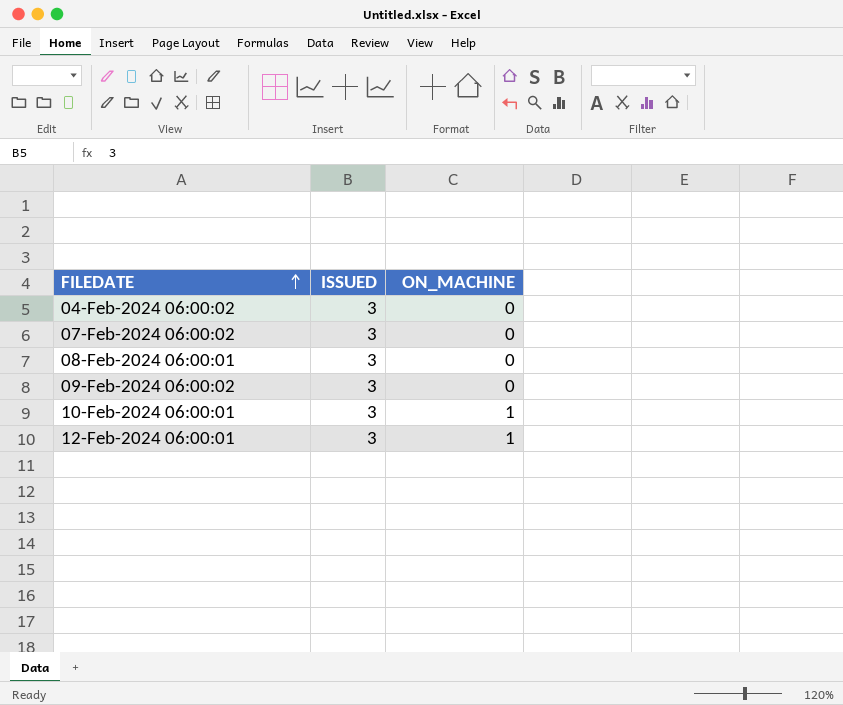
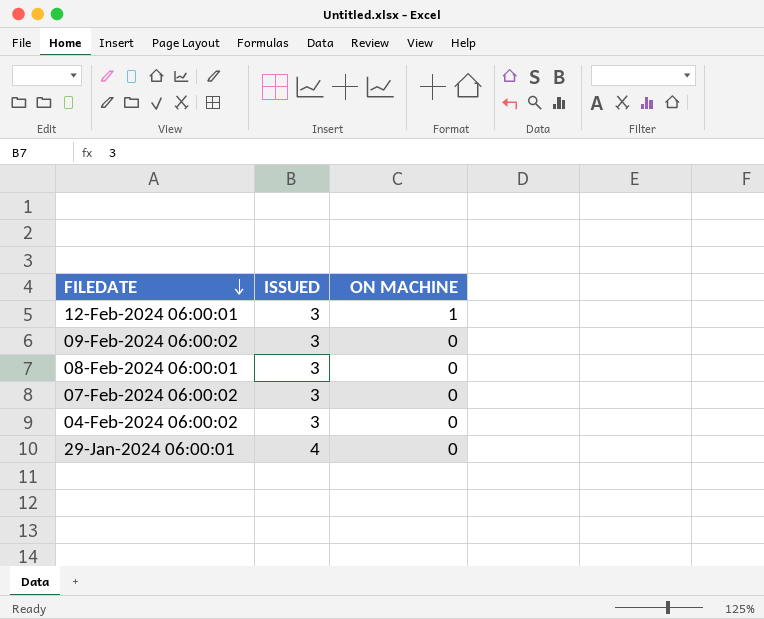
row order: FILEDATE ascending -> FILEDATE descending
column name: ON_MACHINE -> ON MACHINE
row 10-Feb-2024 06:00:01: 3 | 1 -> none
row 29-Jan-2024 06:00:01: none -> 4 | 0

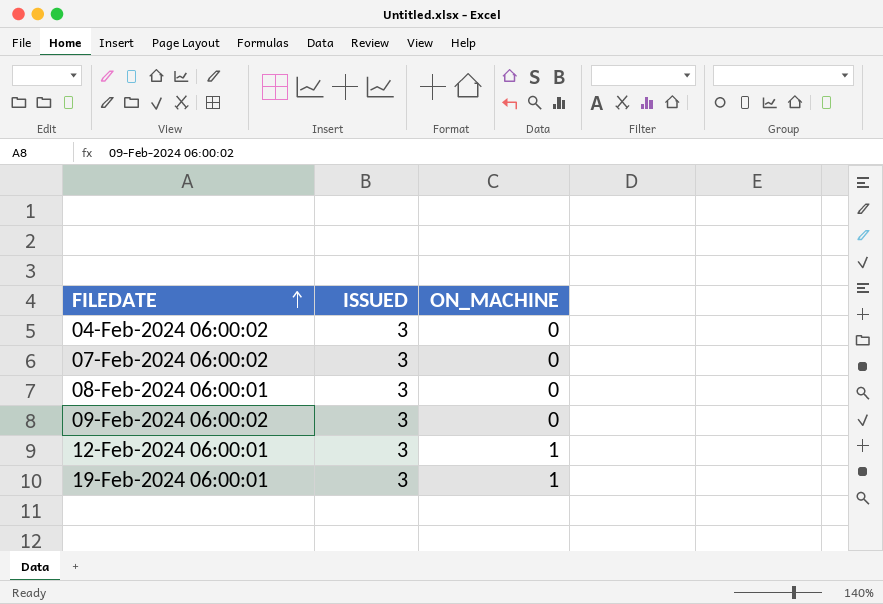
row order: FILEDATE descending -> FILEDATE ascending
column name: ON MACHINE -> ON_MACHINE
row 29-Jan-2024 06:00:01: 4 | 0 -> none
row 19-Feb-2024 06:00:01: none -> 3 | 1

